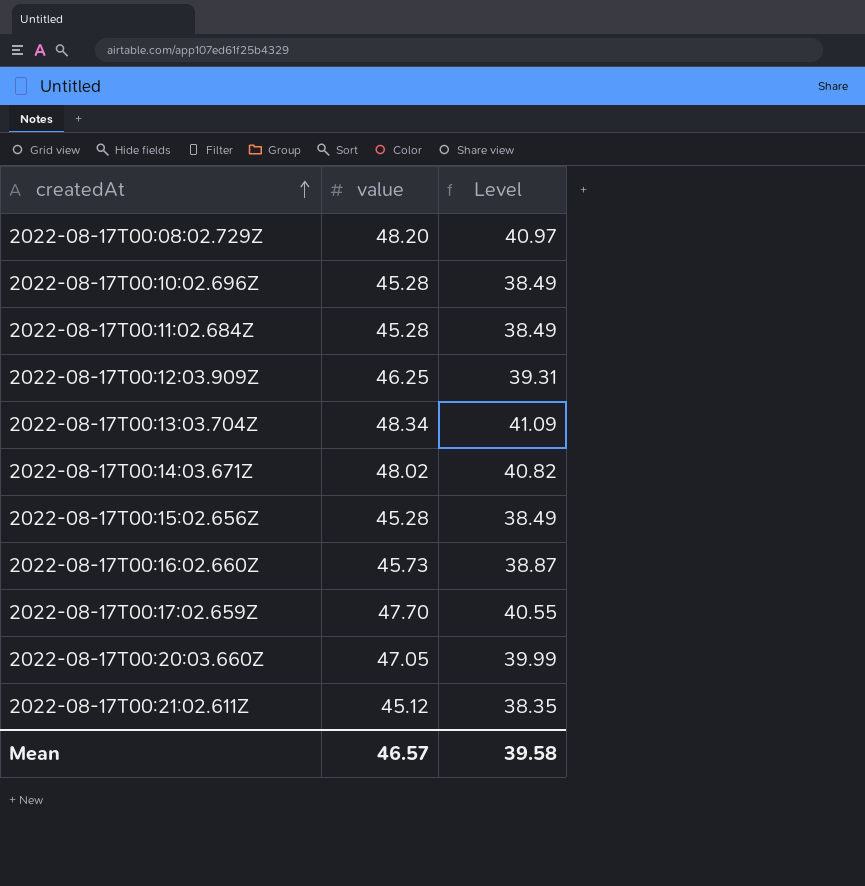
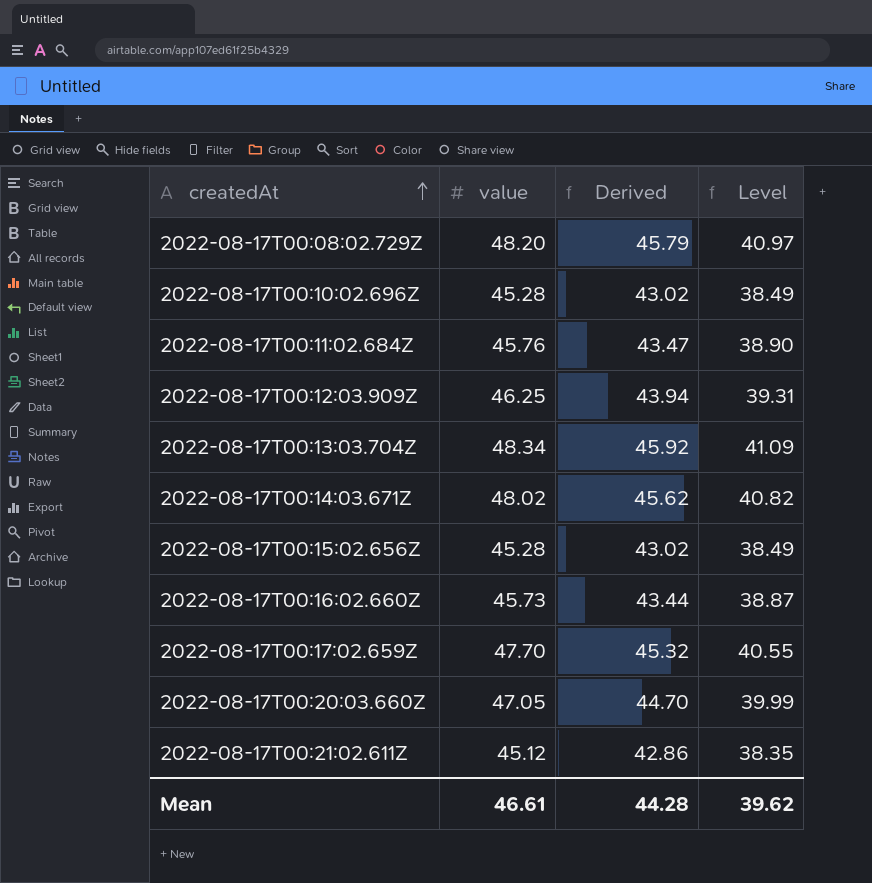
column Derived | formula: none -> [value] * 0.95
2022-08-17T00:11:02.684Z | value: 45.28 -> 45.76
2022-08-17T00:11:02.684Z | Level: 38.49 -> 38.90
Mean | value: 46.57 -> 46.61
Mean | Level: 39.58 -> 39.62

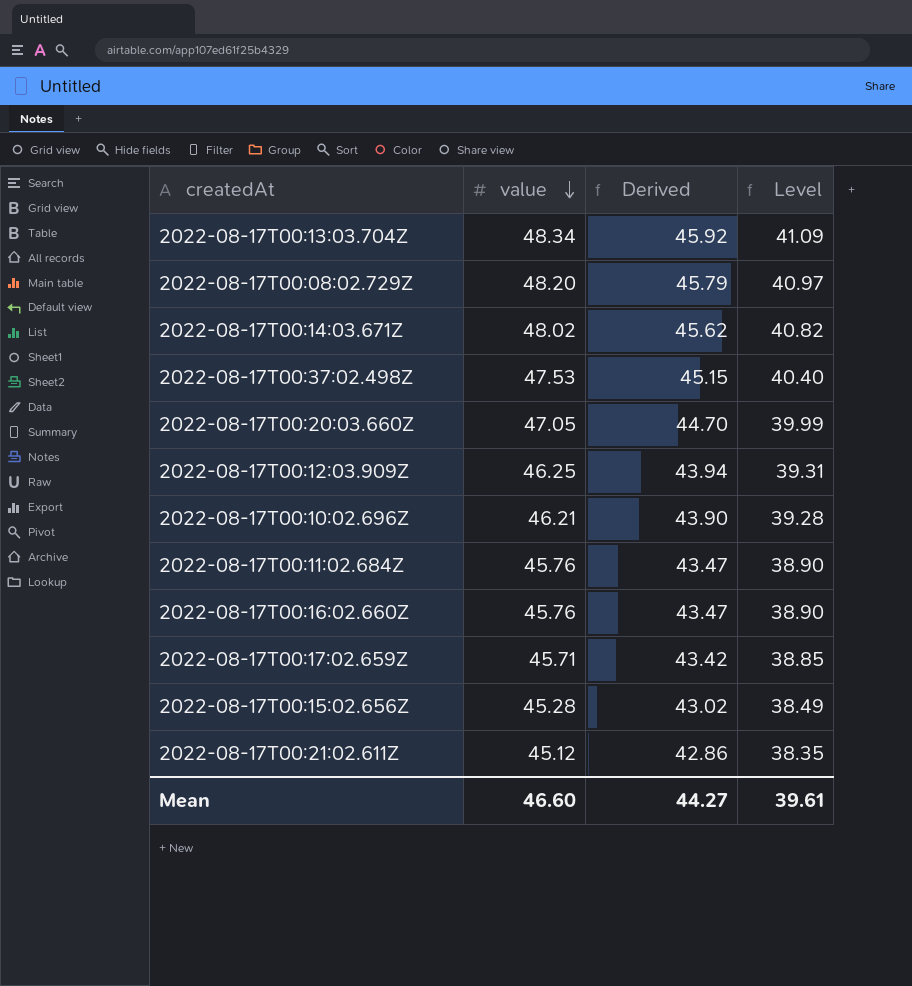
row order: createdAt ascending -> value descending
row 2022-08-17T00:37:02.498Z: none -> 47.53 | 45.15 | 40.40
2022-08-17T00:10:02.696Z | value: 45.28 -> 46.21
2022-08-17T00:10:02.696Z | Derived: 43.02 -> 43.90
2022-08-17T00:10:02.696Z | Level: 38.49 -> 39.28
2022-08-17T00:16:02.660Z | value: 45.73 -> 45.76
2022-08-17T00:16:02.660Z | Derived: 43.44 -> 43.47
2022-08-17T00:16:02.660Z | Level: 38.87 -> 38.90
2022-08-17T00:17:02.659Z | value: 47.70 -> 45.71
2022-08-17T00:17:02.659Z | Derived: 45.32 -> 43.42
2022-08-17T00:17:02.659Z | Level: 40.55 -> 38.85
Mean | value: 46.61 -> 46.60
Mean | Derived: 44.28 -> 44.27
Mean | Level: 39.62 -> 39.61

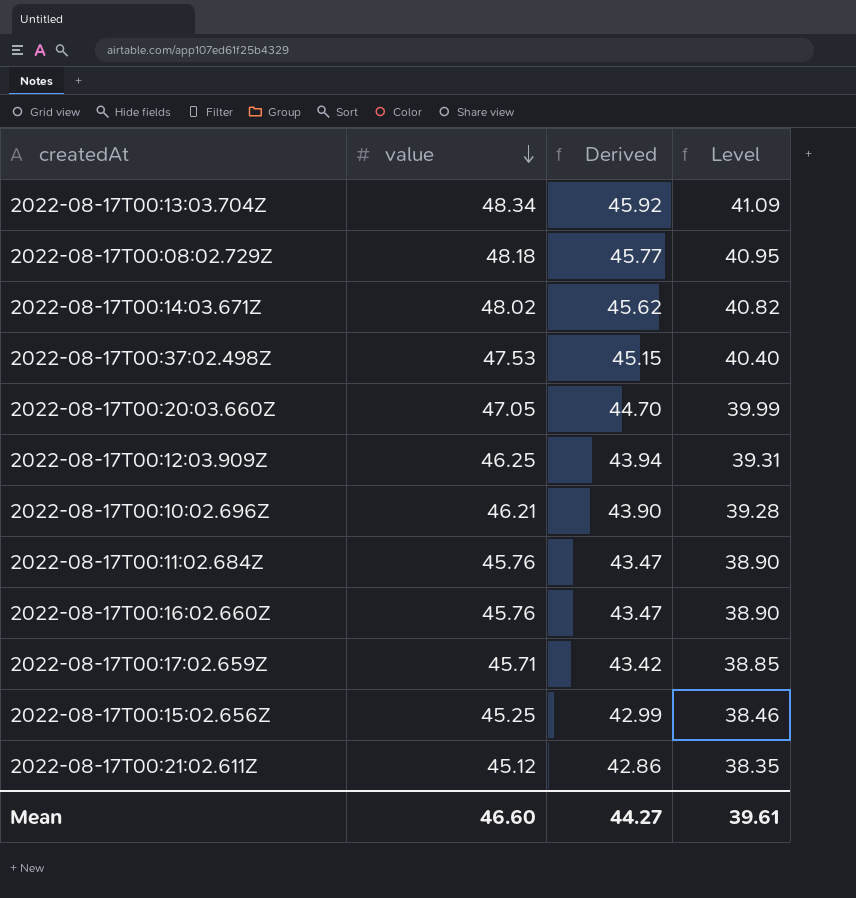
2022-08-17T00:08:02.729Z | value: 48.20 -> 48.18
2022-08-17T00:08:02.729Z | Derived: 45.79 -> 45.77
2022-08-17T00:08:02.729Z | Level: 40.97 -> 40.95
2022-08-17T00:15:02.656Z | value: 45.28 -> 45.25
2022-08-17T00:15:02.656Z | Derived: 43.02 -> 42.99
2022-08-17T00:15:02.656Z | Level: 38.49 -> 38.46

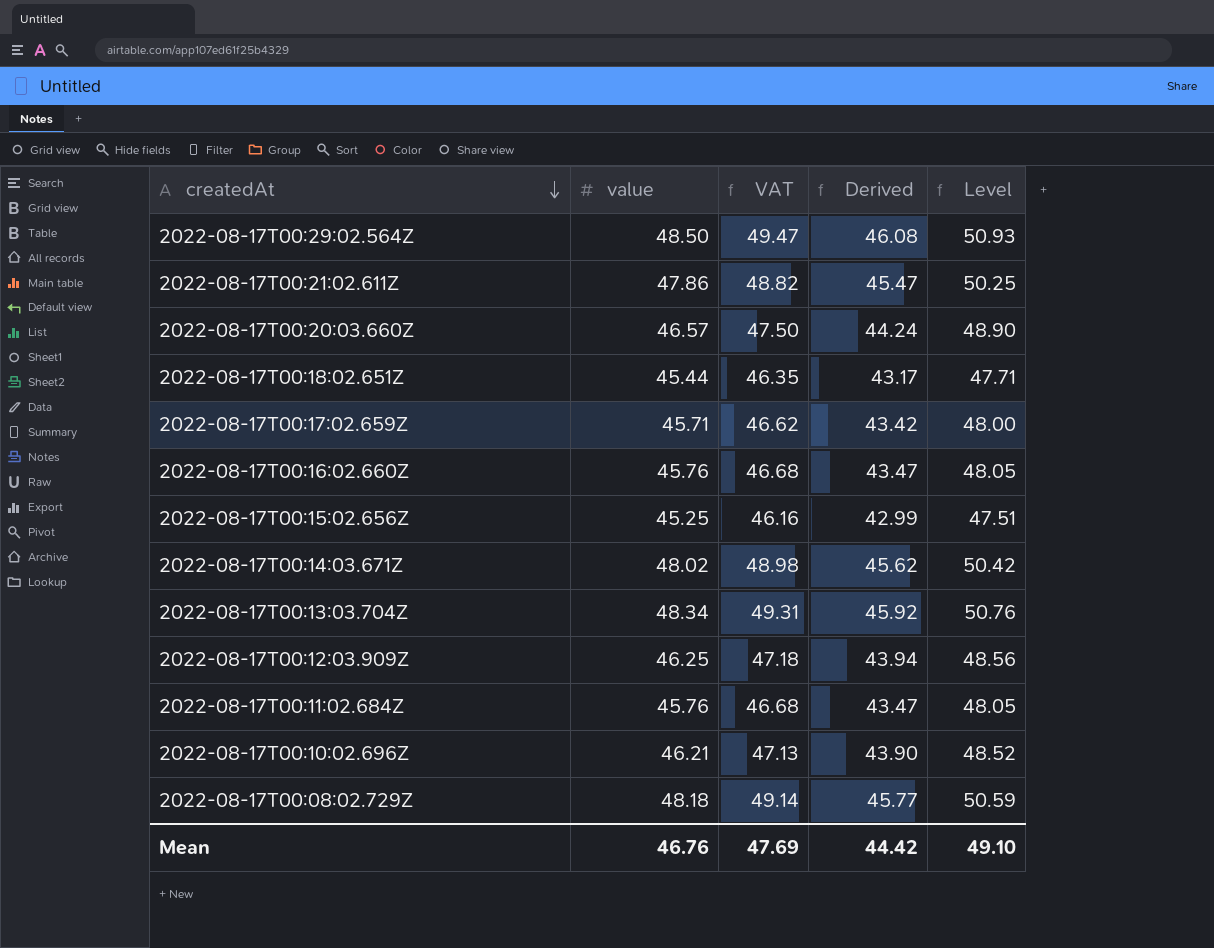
row order: value descending -> createdAt descending
column VAT | formula: none -> [value] * 1.02
column Level | formula: [value] * 0.85 -> [value] * 1.05
row 2022-08-17T00:37:02.498Z: 47.53 | 45.15 | 40.40 -> none
row 2022-08-17T00:29:02.564Z: none -> 48.50 | 49.47 | 46.08 | 50.93
2022-08-17T00:21:02.611Z | value: 45.12 -> 47.86
2022-08-17T00:21:02.611Z | Derived: 42.86 -> 45.47
2022-08-17T00:20:03.660Z | value: 47.05 -> 46.57
2022-08-17T00:20:03.660Z | Derived: 44.70 -> 44.24
row 2022-08-17T00:18:02.651Z: none -> 45.44 | 46.35 | 43.17 | 47.71
Mean | value: 46.60 -> 46.76
Mean | Derived: 44.27 -> 44.42
Mean | Level: 39.61 -> 49.10

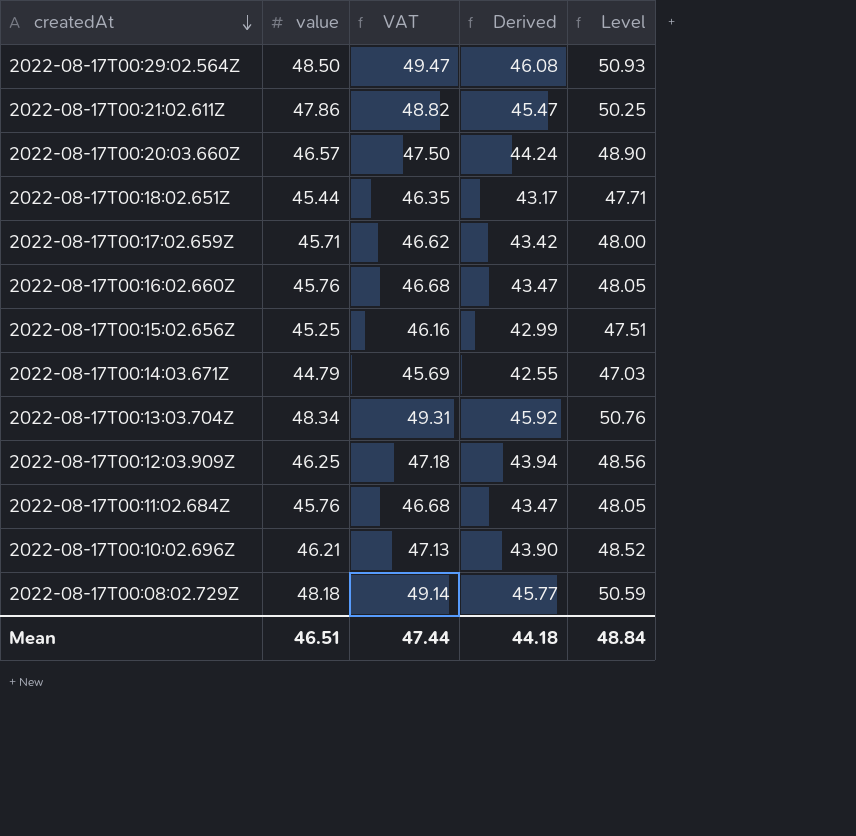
2022-08-17T00:14:03.671Z | value: 48.02 -> 44.79
2022-08-17T00:14:03.671Z | VAT: 48.98 -> 45.69
2022-08-17T00:14:03.671Z | Derived: 45.62 -> 42.55
2022-08-17T00:14:03.671Z | Level: 50.42 -> 47.03
Mean | value: 46.76 -> 46.51
Mean | VAT: 47.69 -> 47.44
Mean | Derived: 44.42 -> 44.18
Mean | Level: 49.10 -> 48.84

